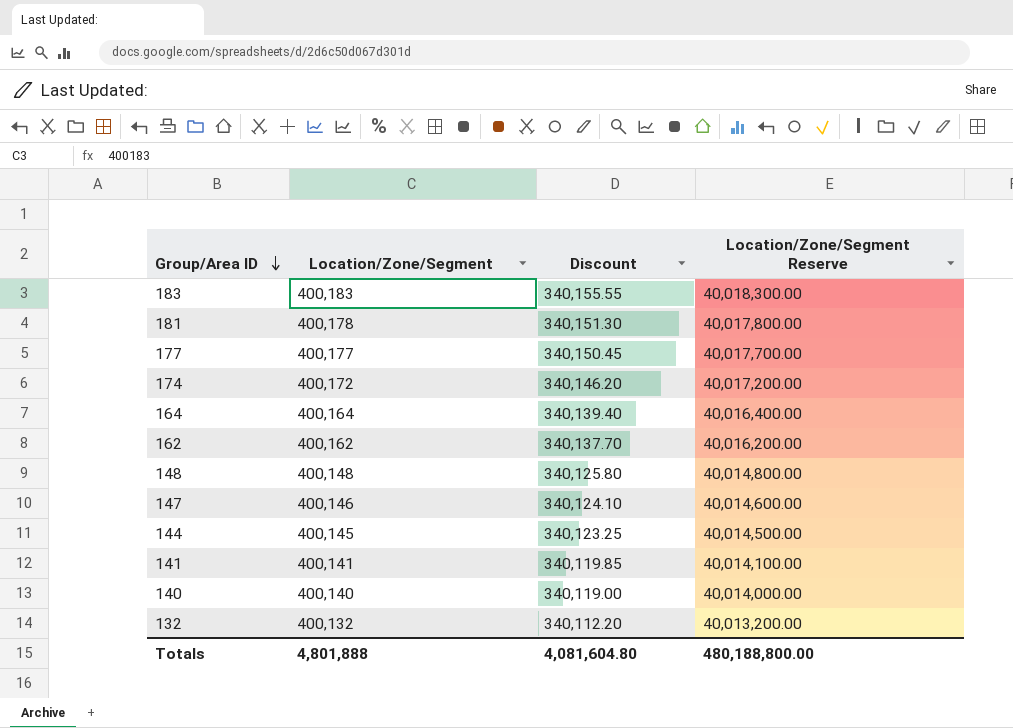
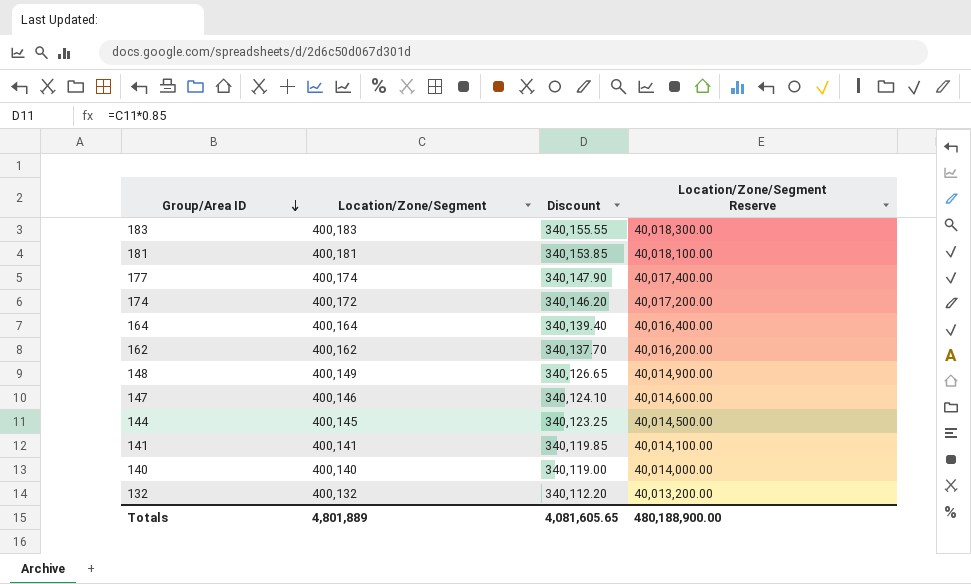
181 | Location/Zone/Segment: 400,178 -> 400,181
181 | Discount: 340,151.30 -> 340,153.85
181 | Location/Zone/Segment Reserve: 40,017,800.00 -> 40,018,100.00
177 | Location/Zone/Segment: 400,177 -> 400,174
177 | Discount: 340,150.45 -> 340,147.90
177 | Location/Zone/Segment Reserve: 40,017,700.00 -> 40,017,400.00
148 | Location/Zone/Segment: 400,148 -> 400,149
148 | Discount: 340,125.80 -> 340,126.65
148 | Location/Zone/Segment Reserve: 40,014,800.00 -> 40,014,900.00
Totals | Location/Zone/Segment: 4,801,888 -> 4,801,889
Totals | Discount: 4,081,604.80 -> 4,081,605.65
Totals | Location/Zone/Segment Reserve: 480,188,800.00 -> 480,188,900.00

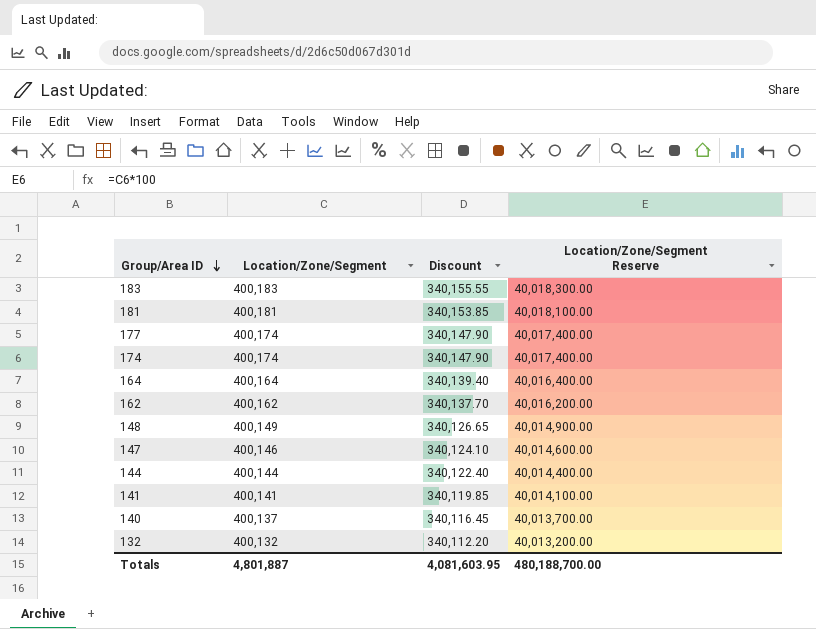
174 | Location/Zone/Segment: 400,172 -> 400,174
174 | Discount: 340,146.20 -> 340,147.90
174 | Location/Zone/Segment Reserve: 40,017,200.00 -> 40,017,400.00
144 | Location/Zone/Segment: 400,145 -> 400,144
144 | Discount: 340,123.25 -> 340,122.40
144 | Location/Zone/Segment Reserve: 40,014,500.00 -> 40,014,400.00
140 | Location/Zone/Segment: 400,140 -> 400,137
140 | Discount: 340,119.00 -> 340,116.45
140 | Location/Zone/Segment Reserve: 40,014,000.00 -> 40,013,700.00
Totals | Location/Zone/Segment: 4,801,889 -> 4,801,887
Totals | Discount: 4,081,605.65 -> 4,081,603.95
Totals | Location/Zone/Segment Reserve: 480,188,900.00 -> 480,188,700.00

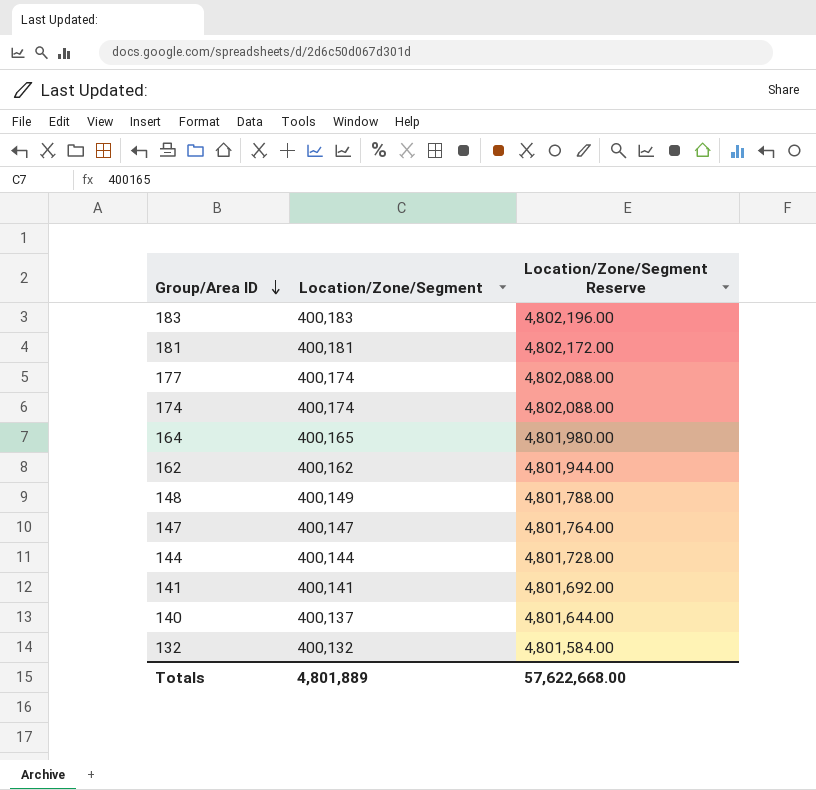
column Discount | formula: [Location/Zone/Segment] * 0.85 -> none
column Location/Zone/Segment Reserve | formula: [Location/Zone/Segment] * 100 -> [Location/Zone/Segment] * 12
164 | Location/Zone/Segment: 400,164 -> 400,165
147 | Location/Zone/Segment: 400,146 -> 400,147
Totals | Location/Zone/Segment: 4,801,887 -> 4,801,889
Totals | Location/Zone/Segment Reserve: 480,188,700.00 -> 57,622,668.00

